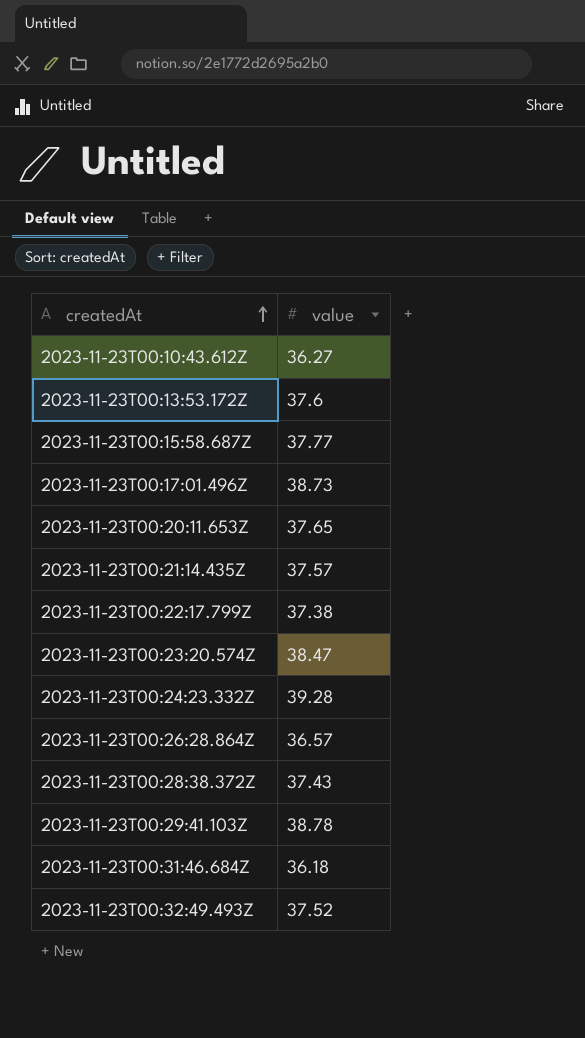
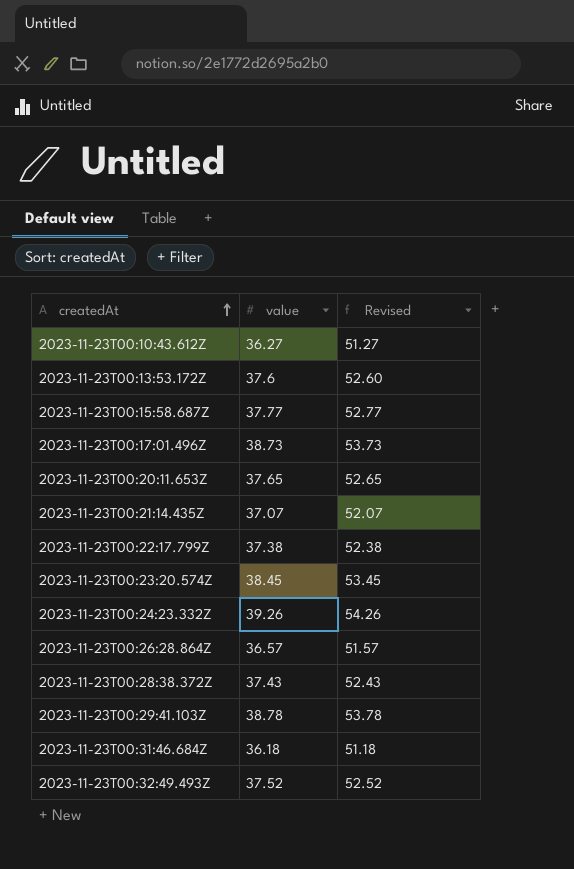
column Revised | formula: none -> [value] + 15
2023-11-23T00:21:14.435Z | value: 37.57 -> 37.07
2023-11-23T00:23:20.574Z | value: 38.47 -> 38.45
2023-11-23T00:24:23.332Z | value: 39.28 -> 39.26

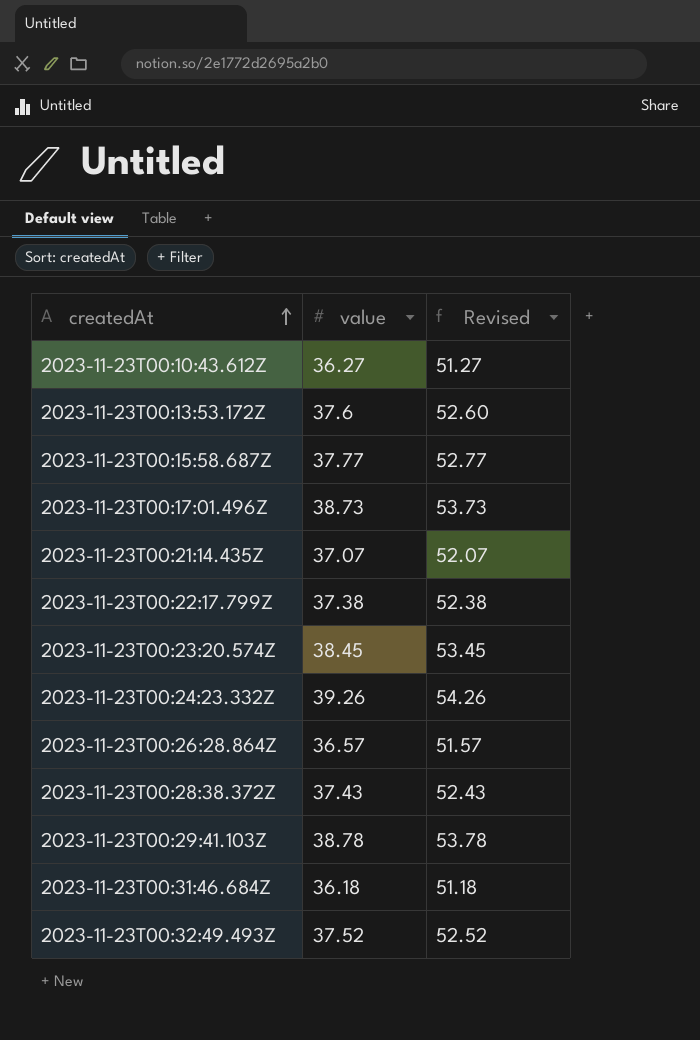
row 2023-11-23T00:20:11.653Z: 37.65 | 52.65 -> none

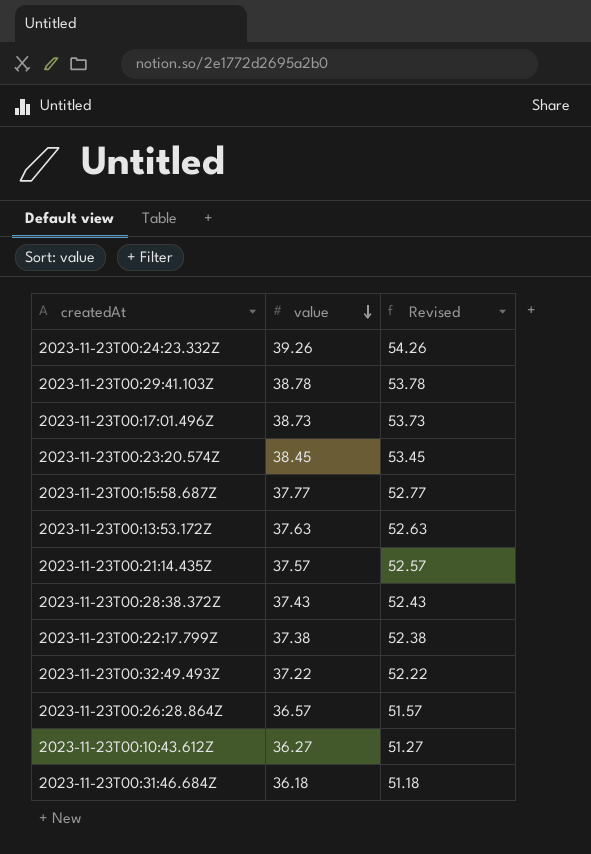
row order: createdAt ascending -> value descending
2023-11-23T00:13:53.172Z | value: 37.6 -> 37.63
2023-11-23T00:13:53.172Z | Revised: 52.60 -> 52.63
2023-11-23T00:21:14.435Z | value: 37.07 -> 37.57
2023-11-23T00:21:14.435Z | Revised: 52.07 -> 52.57
2023-11-23T00:32:49.493Z | value: 37.52 -> 37.22
2023-11-23T00:32:49.493Z | Revised: 52.52 -> 52.22

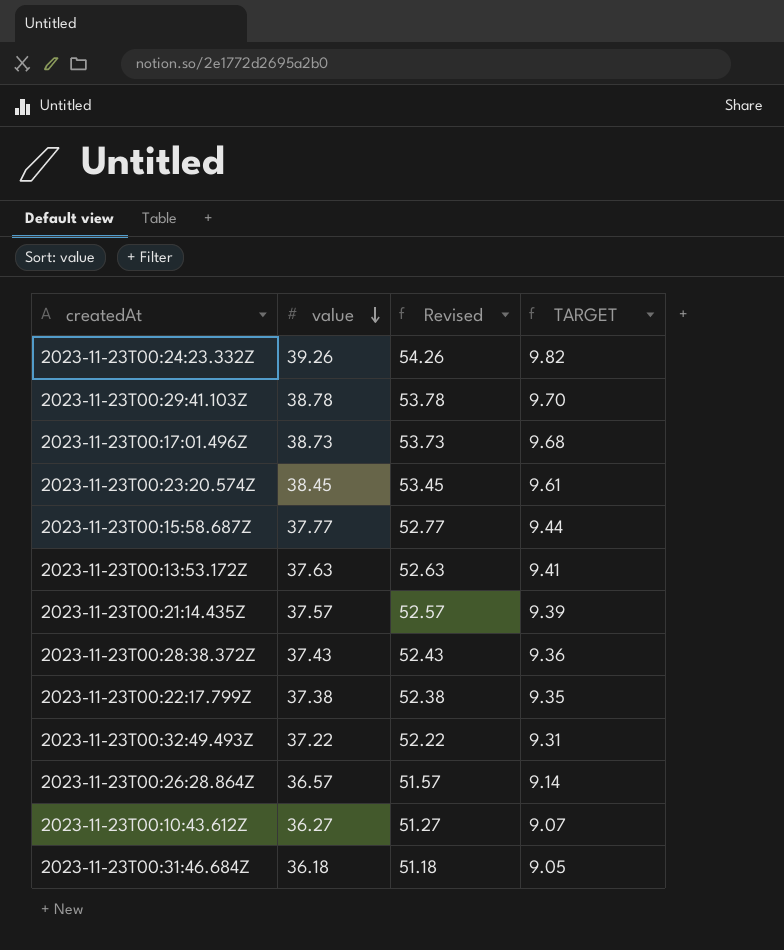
column TARGET | formula: none -> [value] * 0.25

